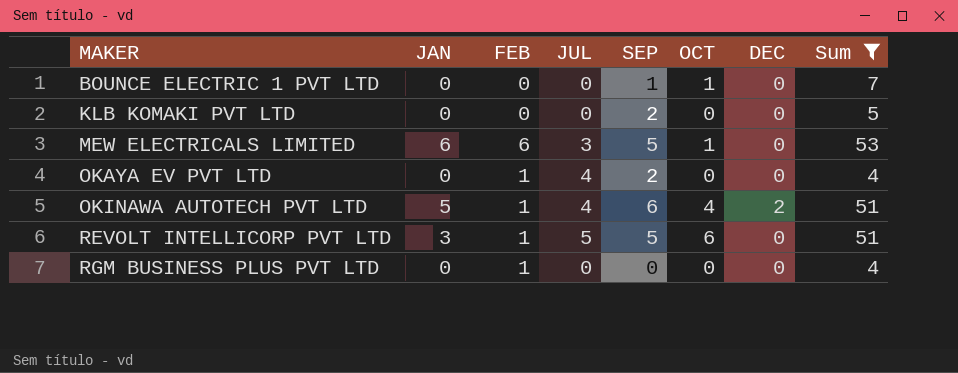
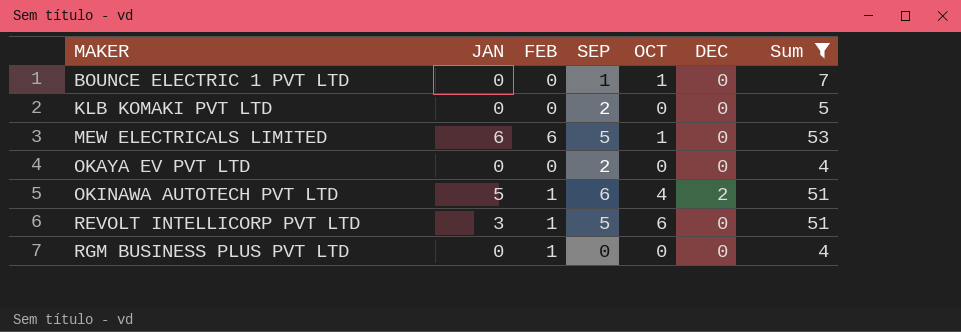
column JUL | position: 4 -> none
OKAYA EV PVT LTD | FEB: 1 -> 0

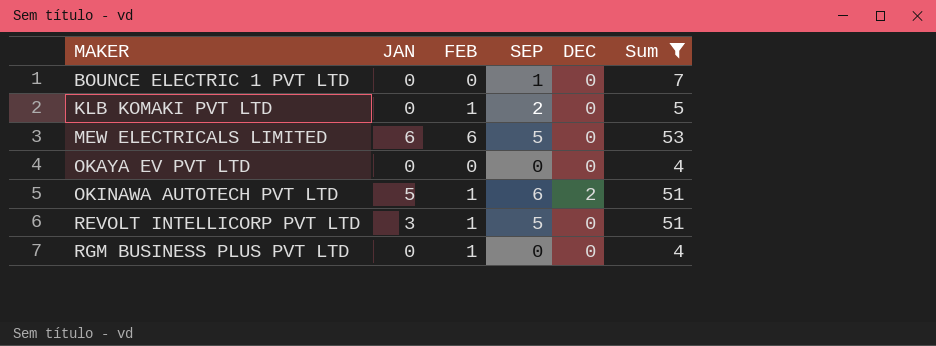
column OCT | position: 5 -> none
KLB KOMAKI PVT LTD | FEB: 0 -> 1
OKAYA EV PVT LTD | SEP: 2 -> 0

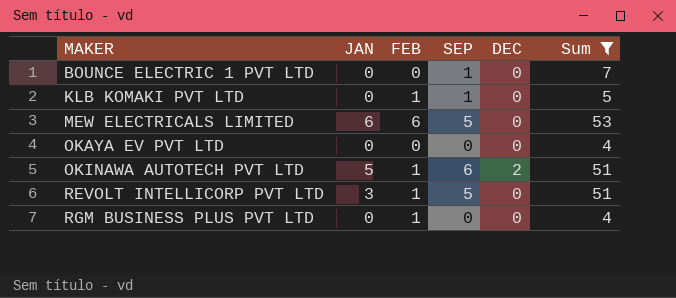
KLB KOMAKI PVT LTD | SEP: 2 -> 1

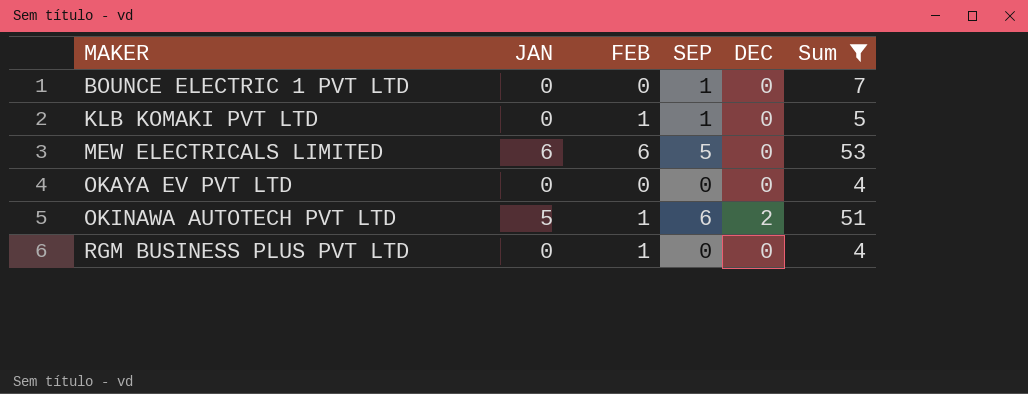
row REVOLT INTELLICORP PVT LTD: 3 | 1 | 5 | 0 | 51 -> none

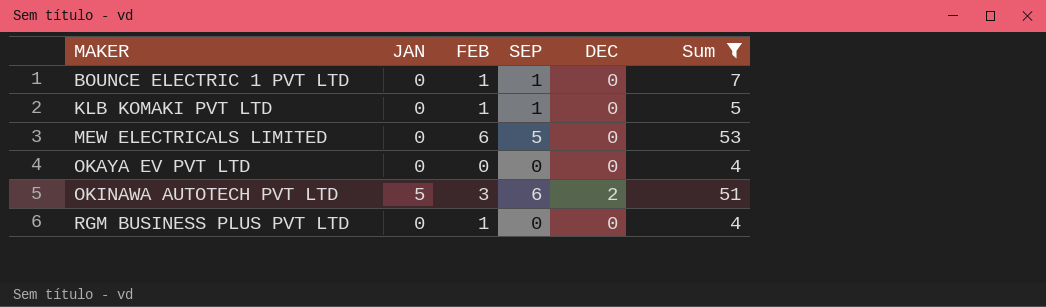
BOUNCE ELECTRIC 1 PVT LTD | FEB: 0 -> 1
MEW ELECTRICALS LIMITED | JAN: 6 -> 0
OKINAWA AUTOTECH PVT LTD | FEB: 1 -> 3

